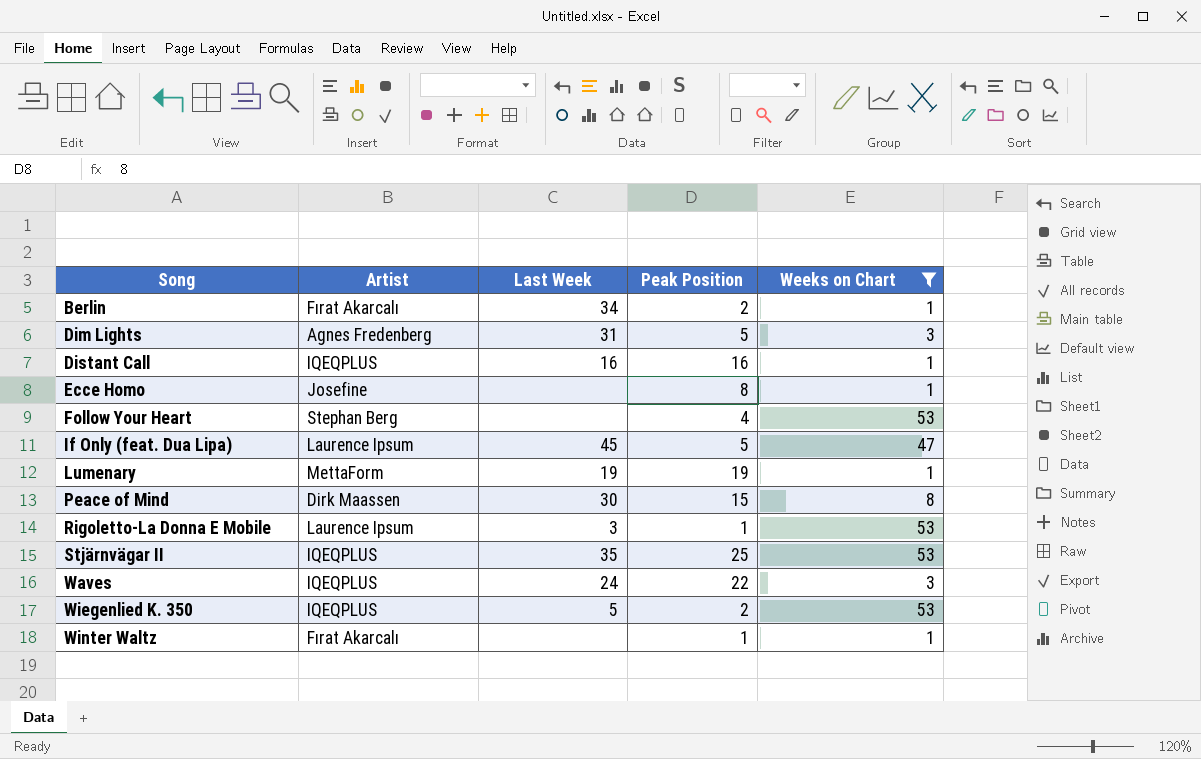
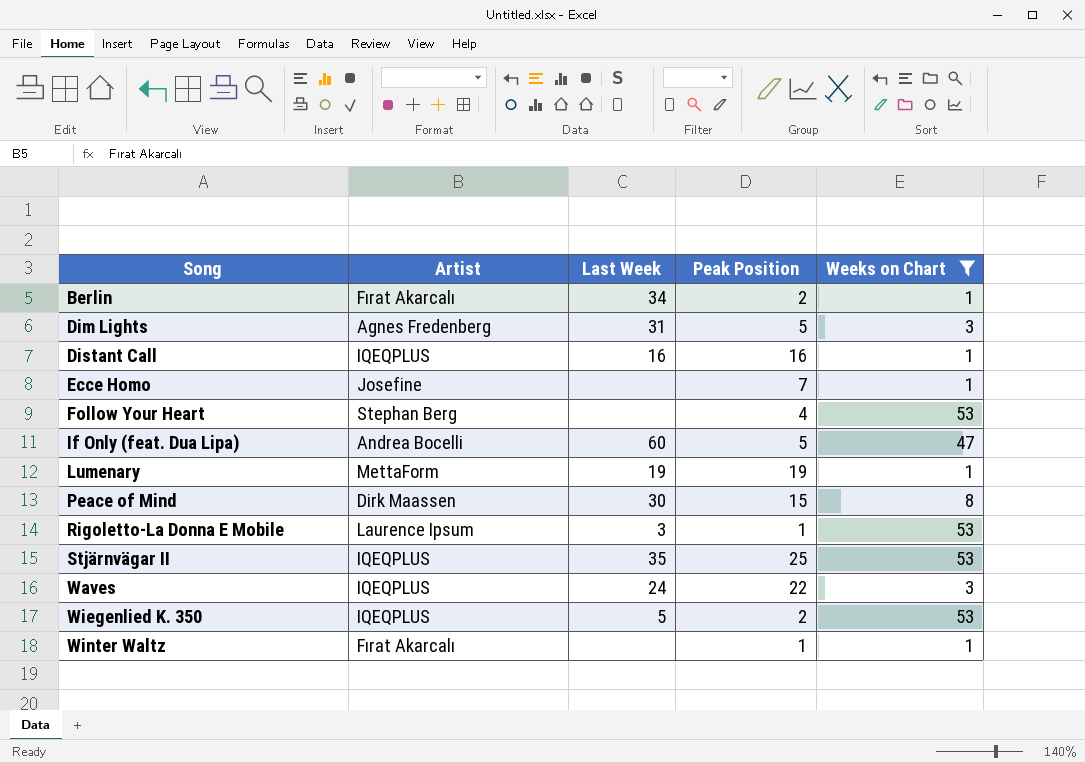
Ecce Homo | Peak Position: 8 -> 7
If Only (feat. Dua Lipa) | Artist: Laurence Ipsum -> Andrea Bocelli
If Only (feat. Dua Lipa) | Last Week: 45 -> 60

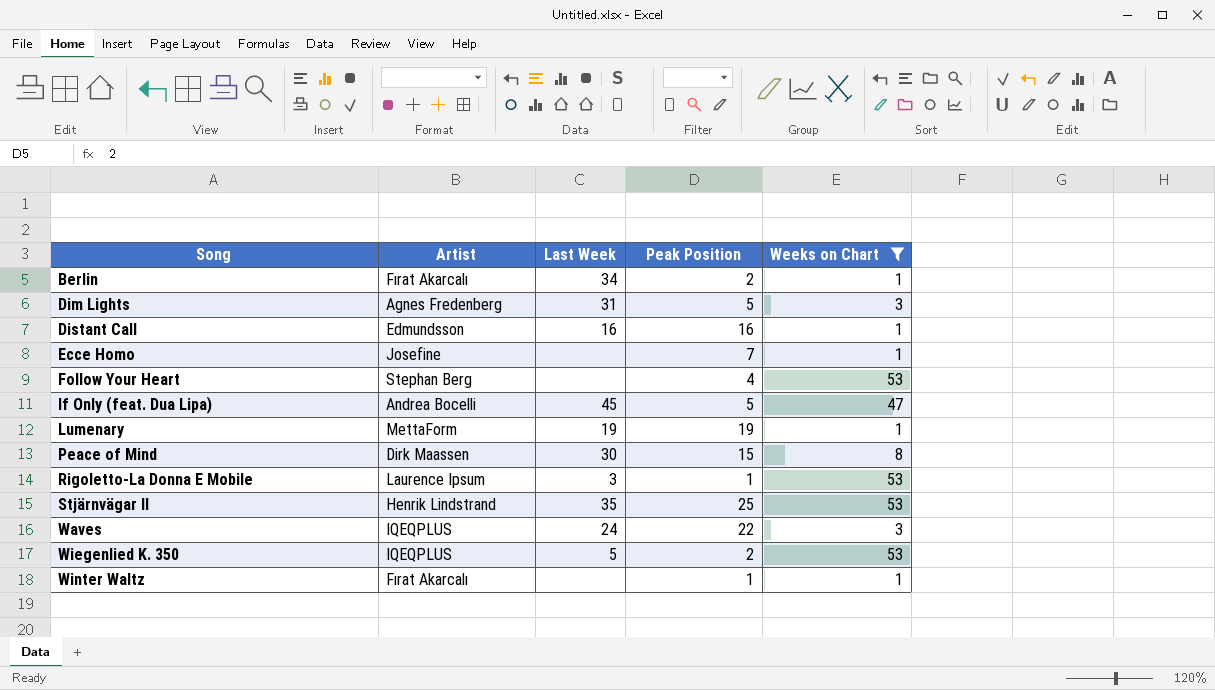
Distant Call | Artist: IQEQPLUS -> Edmundsson
If Only (feat. Dua Lipa) | Last Week: 60 -> 45
Stjärnvägar II | Artist: IQEQPLUS -> Henrik Lindstrand

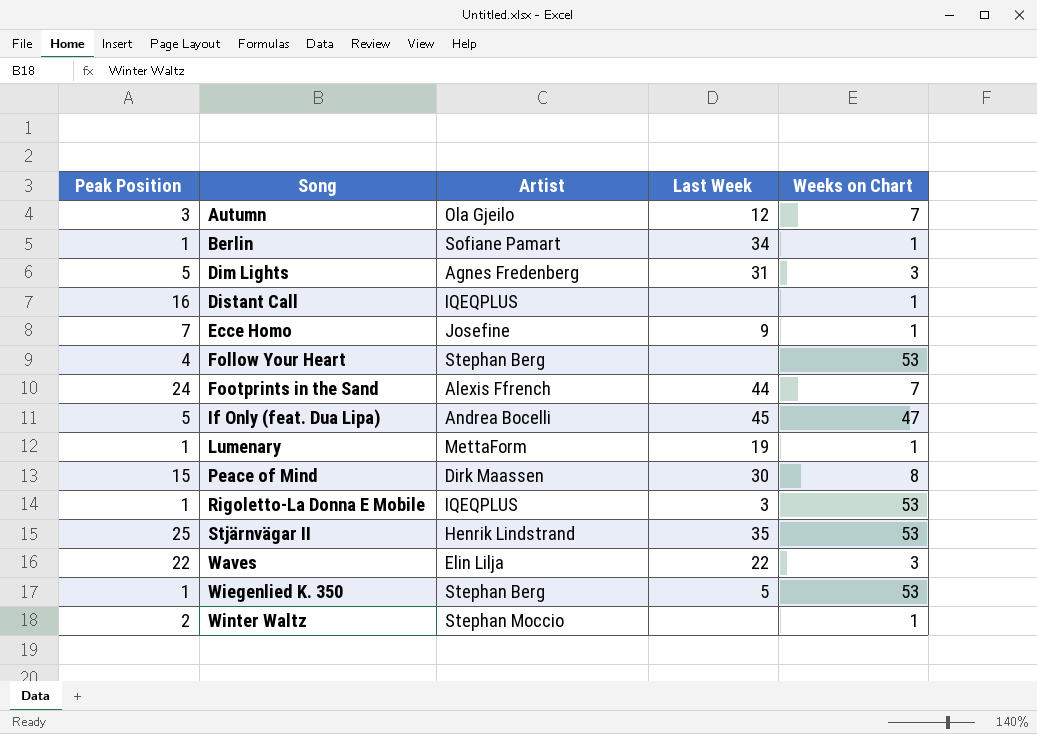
filter: Weeks on Chart != 7 -> none
column Peak Position | position: 4 -> 1
Berlin | Peak Position: 2 -> 1
Berlin | Artist: Fırat Akarcalı -> Sofiane Pamart
Distant Call | Artist: Edmundsson -> IQEQPLUS
Distant Call | Last Week: 16 -> none
Ecce Homo | Last Week: none -> 9
Lumenary | Peak Position: 19 -> 1
Rigoletto-La Donna E Mobile | Artist: Laurence Ipsum -> IQEQPLUS
Waves | Artist: IQEQPLUS -> Elin Lilja
Waves | Last Week: 24 -> 22
Wiegenlied K. 350 | Peak Position: 2 -> 1
Wiegenlied K. 350 | Artist: IQEQPLUS -> Stephan Berg
Winter Waltz | Peak Position: 1 -> 2
Winter Waltz | Artist: Fırat Akarcalı -> Stephan Moccio

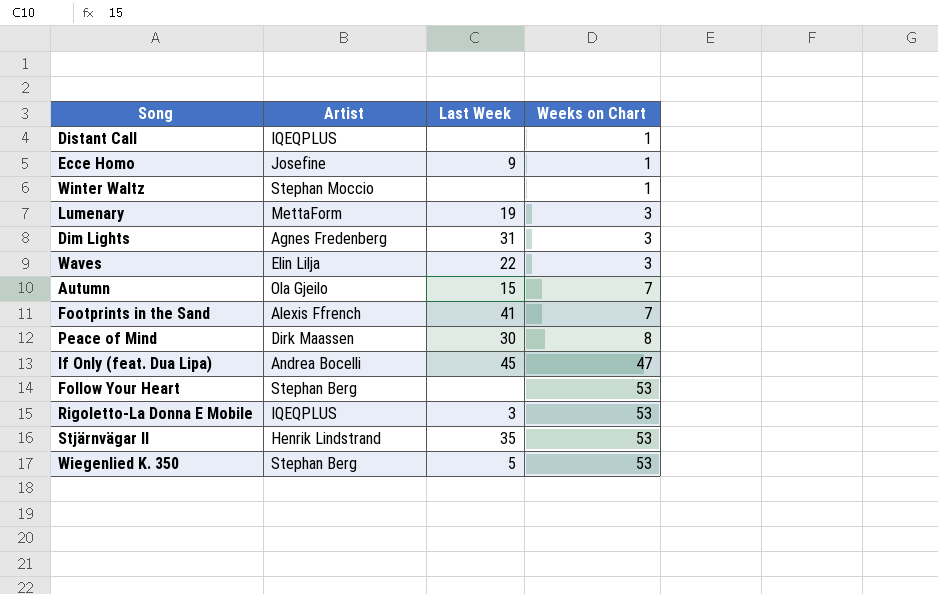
row order: Song ascending -> Weeks on Chart ascending
column Peak Position | position: 1 -> none
row Berlin: 1 | Sofiane Pamart | 34 | 1 -> none
Lumenary | Weeks on Chart: 1 -> 3
Autumn | Last Week: 12 -> 15
Footprints in the Sand | Last Week: 44 -> 41

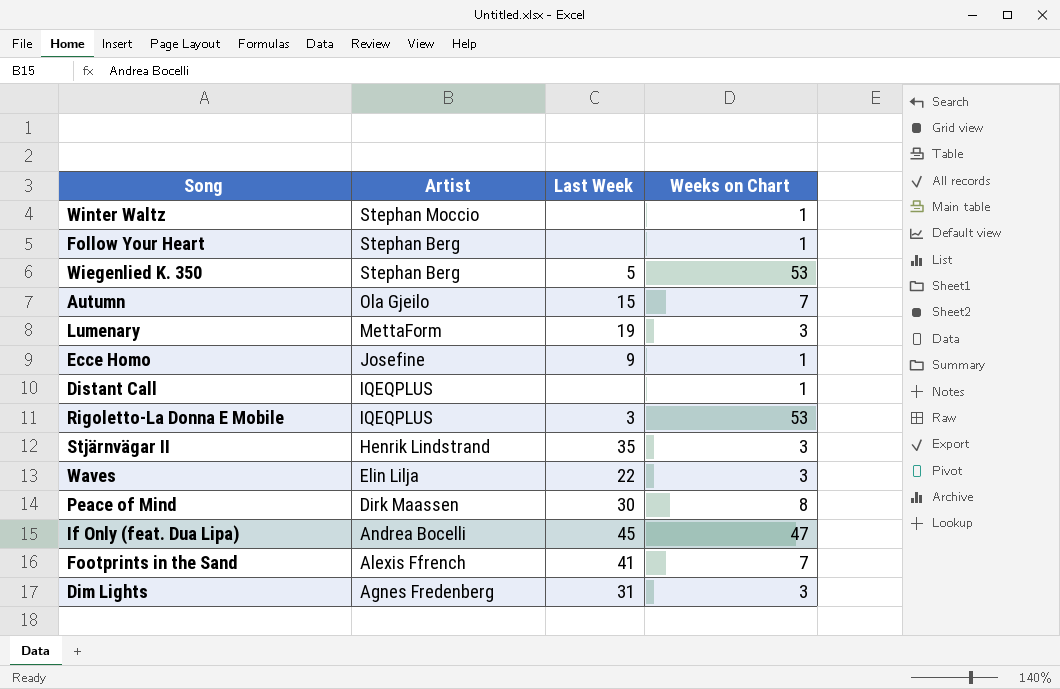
row order: Weeks on Chart ascending -> Artist descending
Follow Your Heart | Weeks on Chart: 53 -> 1
Stjärnvägar II | Weeks on Chart: 53 -> 3

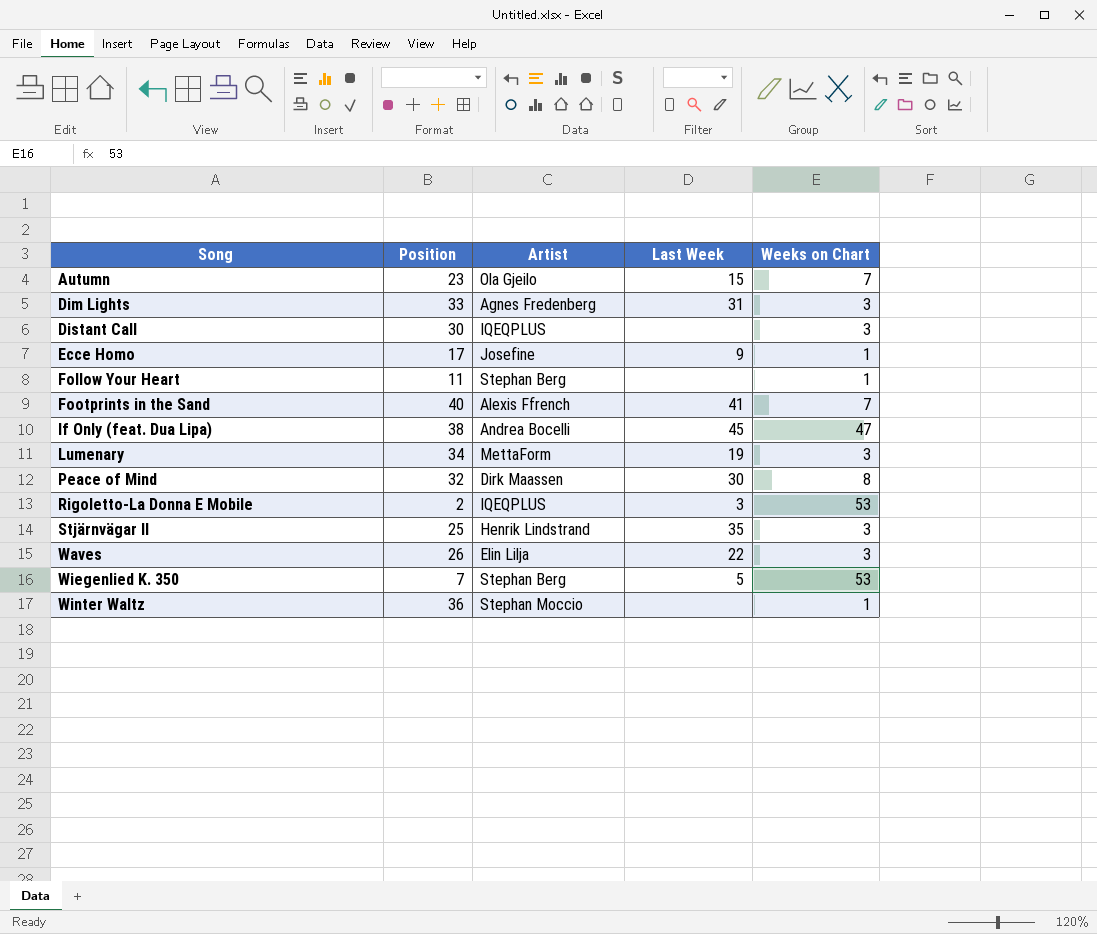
row order: Artist descending -> Song ascending
column Position | position: none -> 2
Distant Call | Weeks on Chart: 1 -> 3

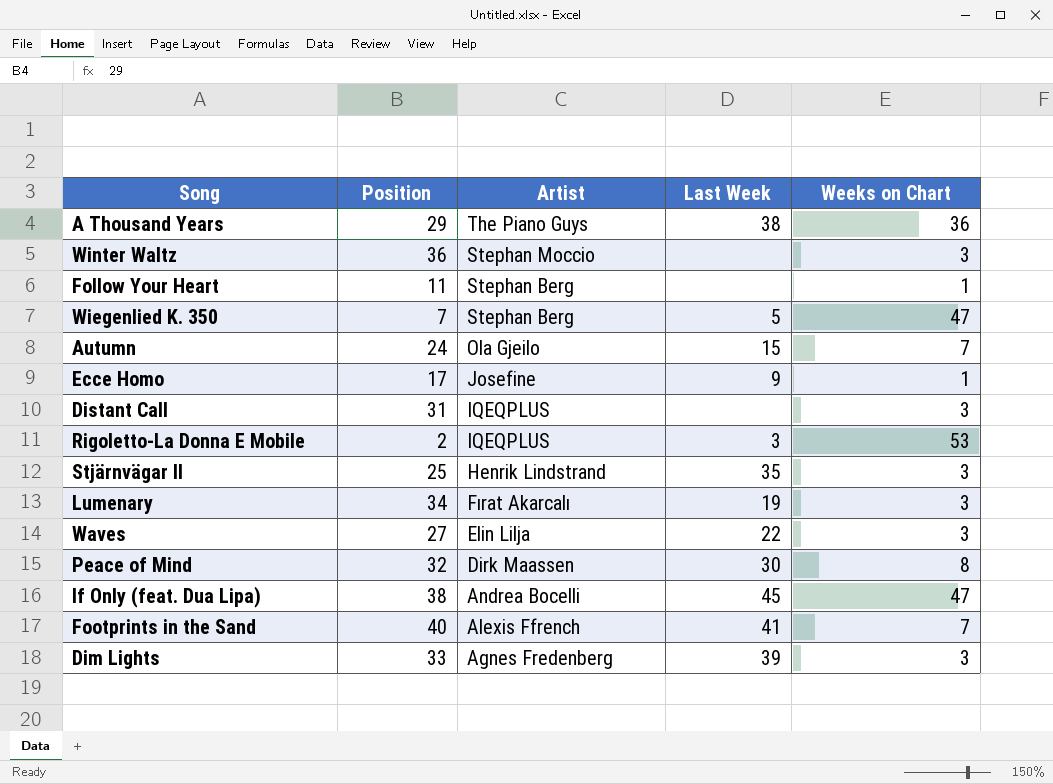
row order: Song ascending -> Artist descending
row A Thousand Years: none -> 29 | The Piano Guys | 38 | 36
Winter Waltz | Weeks on Chart: 1 -> 3
Wiegenlied K. 350 | Weeks on Chart: 53 -> 47
Autumn | Position: 23 -> 24
Distant Call | Position: 30 -> 31
Lumenary | Artist: MettaForm -> Fırat Akarcalı
Waves | Position: 26 -> 27
Dim Lights | Last Week: 31 -> 39

